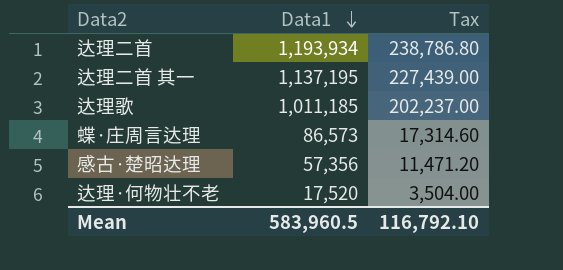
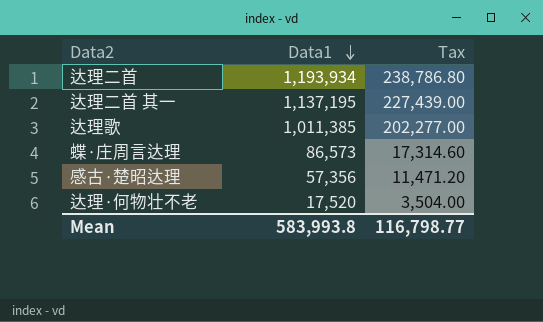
达理歌 | Data1: 1,011,185 -> 1,011,385
达理歌 | Tax: 202,237.00 -> 202,277.00
Mean | Data1: 583,960.5 -> 583,993.8
Mean | Tax: 116,792.10 -> 116,798.77

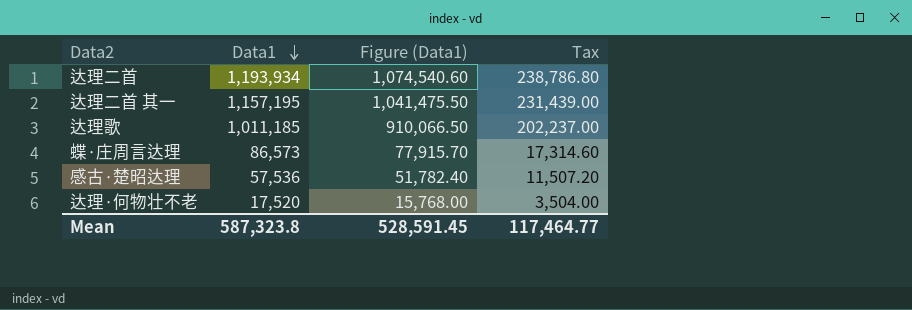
column Figure (Data1) | formula: none -> [Data1] * 0.9
达理二首 其一 | Data1: 1,137,195 -> 1,157,195
达理二首 其一 | Tax: 227,439.00 -> 231,439.00
达理歌 | Data1: 1,011,385 -> 1,011,185
达理歌 | Tax: 202,277.00 -> 202,237.00
感古·楚昭达理 | Data1: 57,356 -> 57,536
感古·楚昭达理 | Tax: 11,471.20 -> 11,507.20
Mean | Data1: 583,993.8 -> 587,323.8
Mean | Tax: 116,798.77 -> 117,464.77

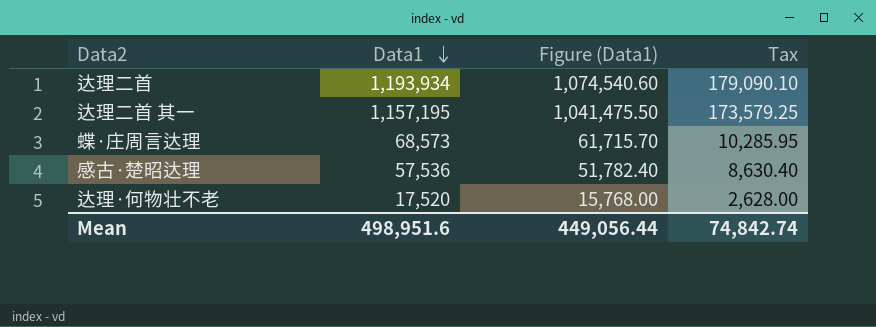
column Tax | formula: [Data1] * 0.2 -> [Data1] * 0.15
row 达理歌: 1,011,185 | 910,066.50 | 202,237.00 -> none
蝶·庄周言达理 | Data1: 86,573 -> 68,573
蝶·庄周言达理 | Figure (Data1): 77,915.70 -> 61,715.70
Mean | Data1: 587,323.8 -> 498,951.6
Mean | Figure (Data1): 528,591.45 -> 449,056.44
Mean | Tax: 117,464.77 -> 74,842.74

